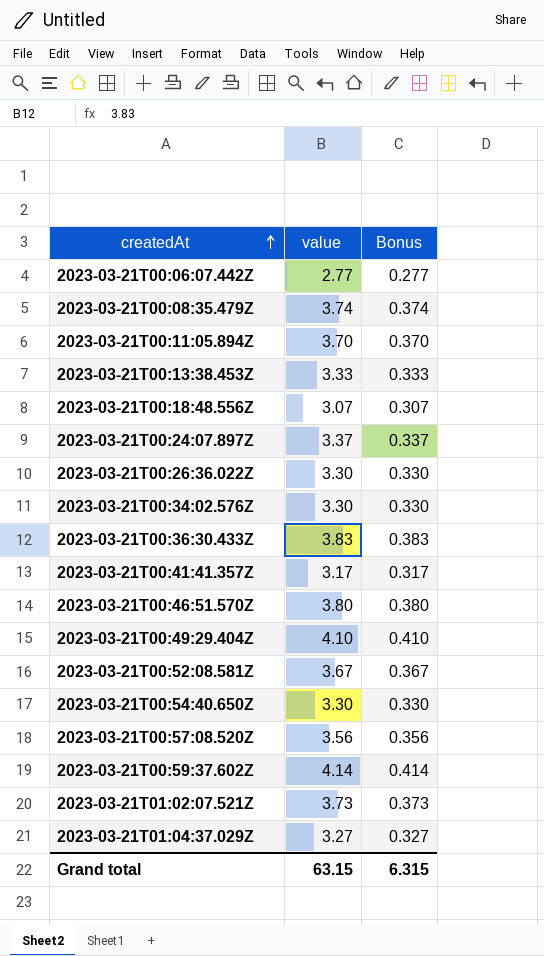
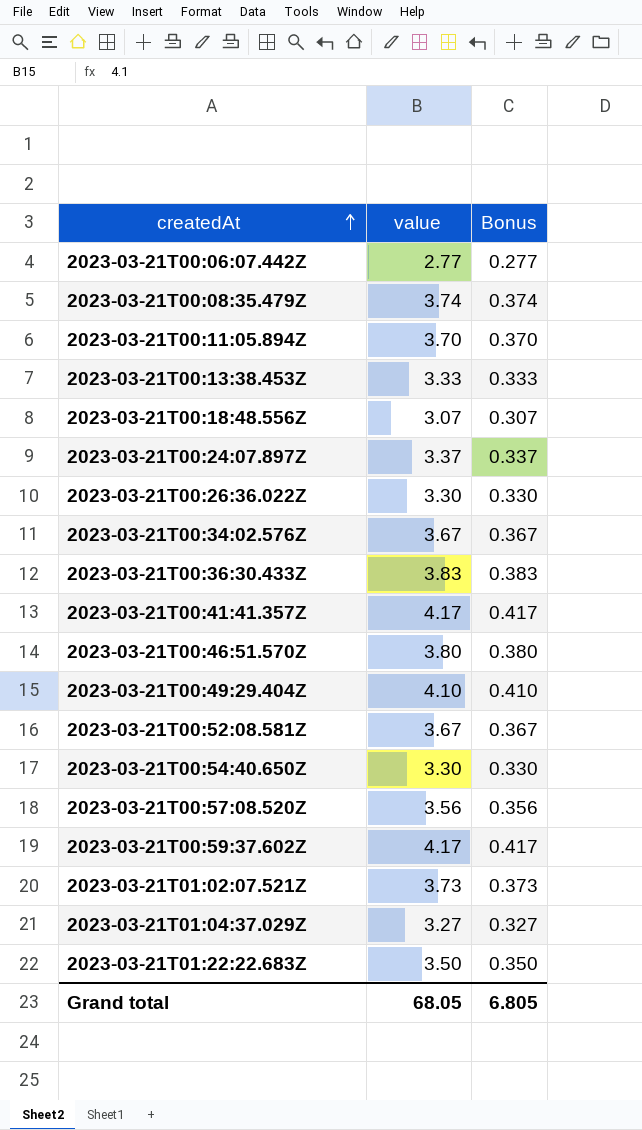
2023-03-21T00:34:02.576Z | value: 3.30 -> 3.67
2023-03-21T00:34:02.576Z | Bonus: 0.330 -> 0.367
2023-03-21T00:41:41.357Z | value: 3.17 -> 4.17
2023-03-21T00:41:41.357Z | Bonus: 0.317 -> 0.417
2023-03-21T00:59:37.602Z | value: 4.14 -> 4.17
2023-03-21T00:59:37.602Z | Bonus: 0.414 -> 0.417
row 2023-03-21T01:22:22.683Z: none -> 3.50 | 0.350
Grand total | value: 63.15 -> 68.05
Grand total | Bonus: 6.315 -> 6.805

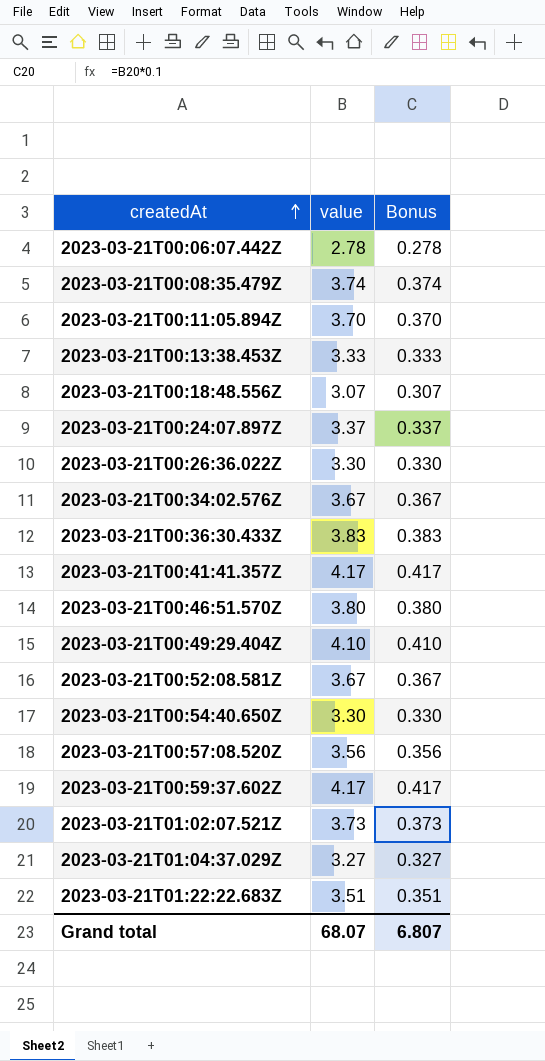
2023-03-21T00:06:07.442Z | value: 2.77 -> 2.78
2023-03-21T00:06:07.442Z | Bonus: 0.277 -> 0.278
2023-03-21T01:22:22.683Z | value: 3.50 -> 3.51
2023-03-21T01:22:22.683Z | Bonus: 0.350 -> 0.351
Grand total | value: 68.05 -> 68.07
Grand total | Bonus: 6.805 -> 6.807

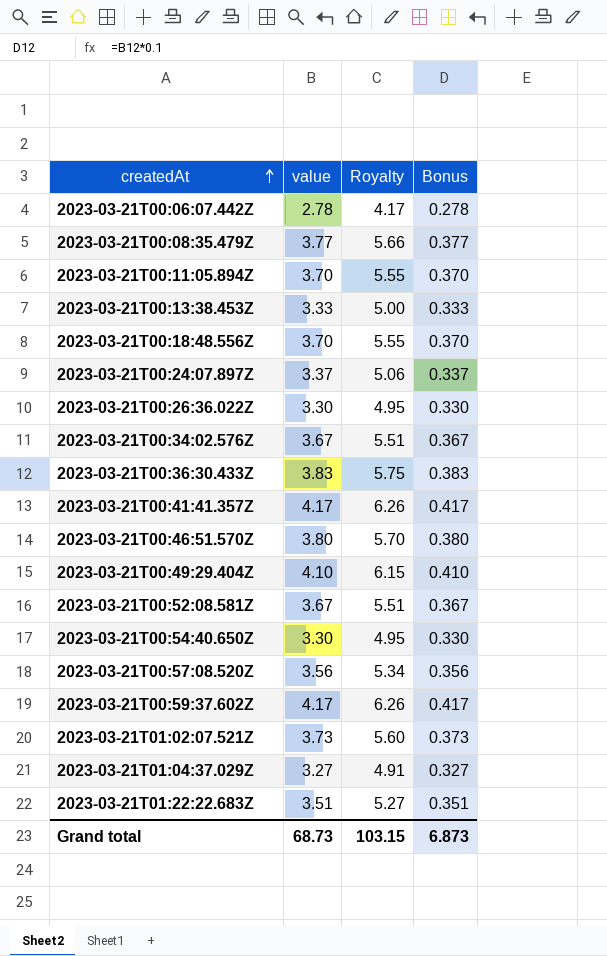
column Royalty | formula: none -> [value] * 1.5
2023-03-21T00:08:35.479Z | value: 3.74 -> 3.77
2023-03-21T00:08:35.479Z | Bonus: 0.374 -> 0.377
2023-03-21T00:18:48.556Z | value: 3.07 -> 3.70
2023-03-21T00:18:48.556Z | Bonus: 0.307 -> 0.370
Grand total | value: 68.07 -> 68.73
Grand total | Bonus: 6.807 -> 6.873

